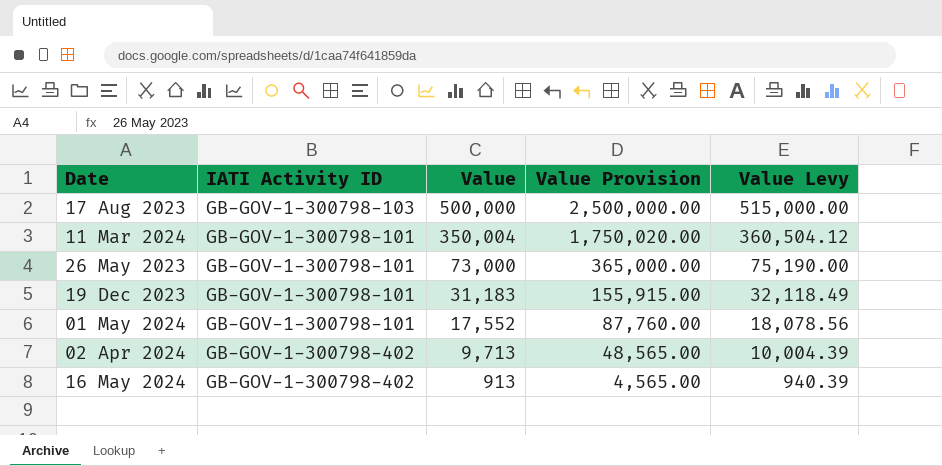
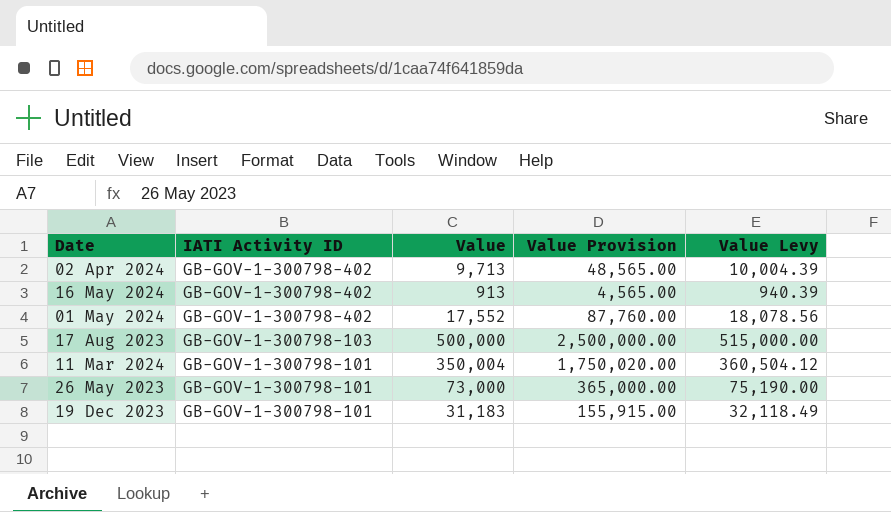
row order: Value descending -> IATI Activity ID descending
01 May 2024 | IATI Activity ID: GB-GOV-1-300798-101 -> GB-GOV-1-300798-402

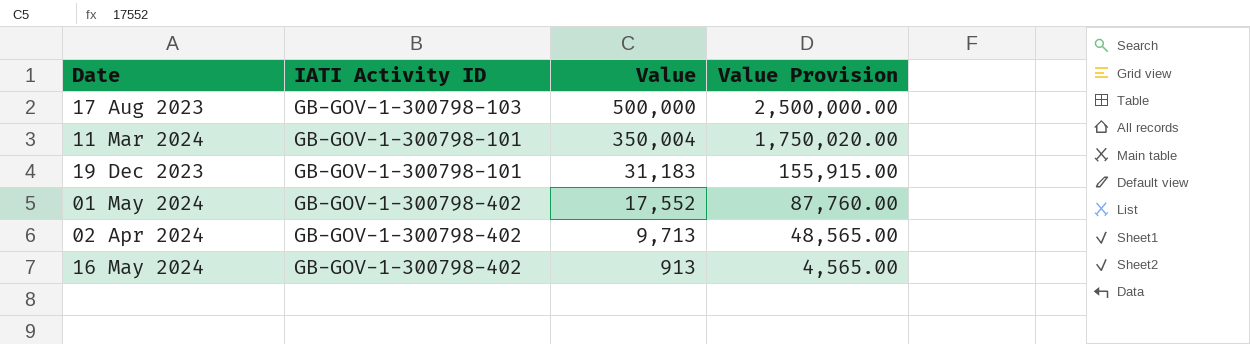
row order: IATI Activity ID descending -> Value descending
column Value Levy | formula: [Value] * 1.03 -> none
row 26 May 2023: GB-GOV-1-300798-101 | 73,000 | 365,000.00 | 75,190.00 -> none

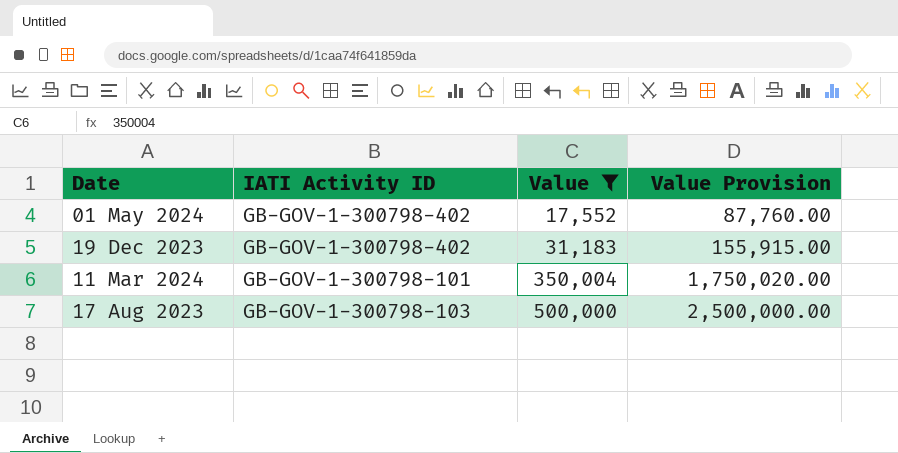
filter: none -> Value >= 17,552
row order: Value descending -> Value ascending
19 Dec 2023 | IATI Activity ID: GB-GOV-1-300798-101 -> GB-GOV-1-300798-402

